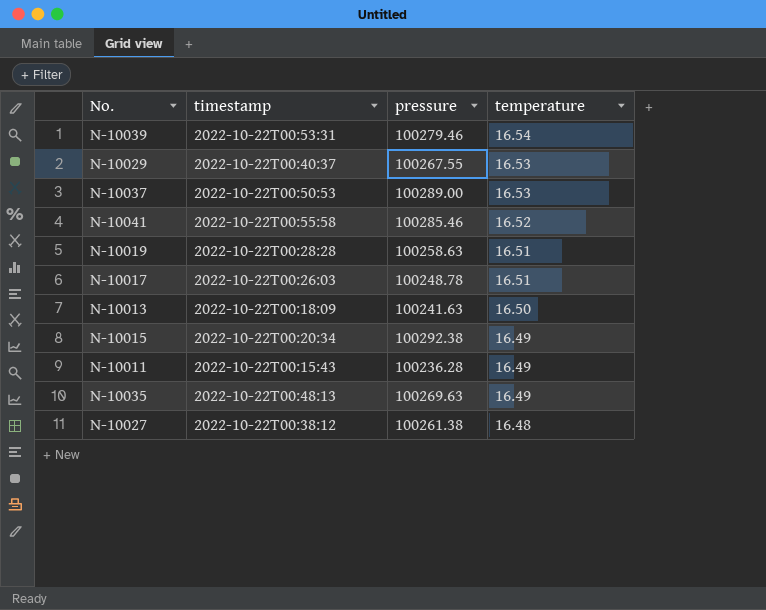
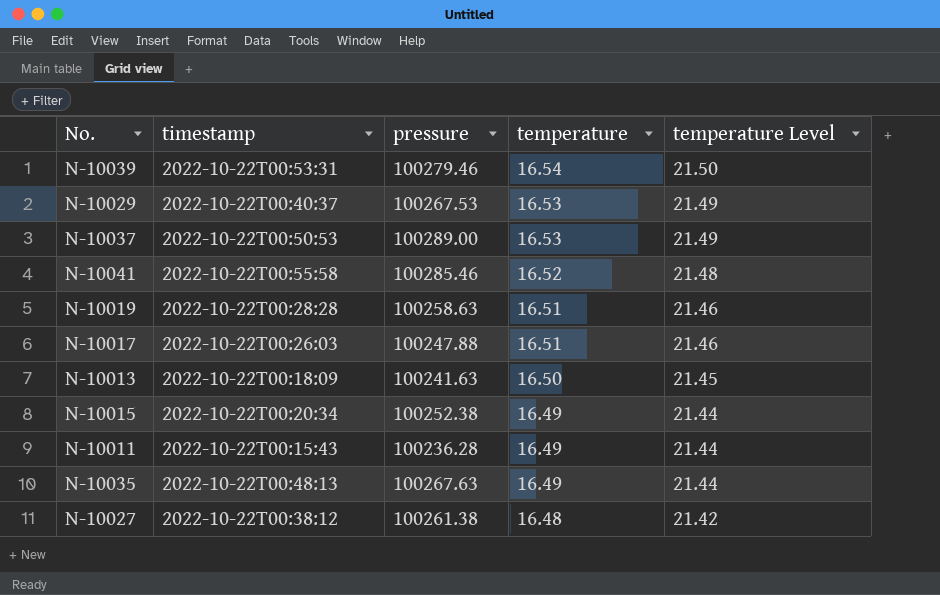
column temperature Level | formula: none -> [temperature] * 1.3
N-10029 | pressure: 100267.55 -> 100267.53
N-10017 | pressure: 100248.78 -> 100247.88
N-10015 | pressure: 100292.38 -> 100252.38
N-10035 | pressure: 100269.63 -> 100267.63

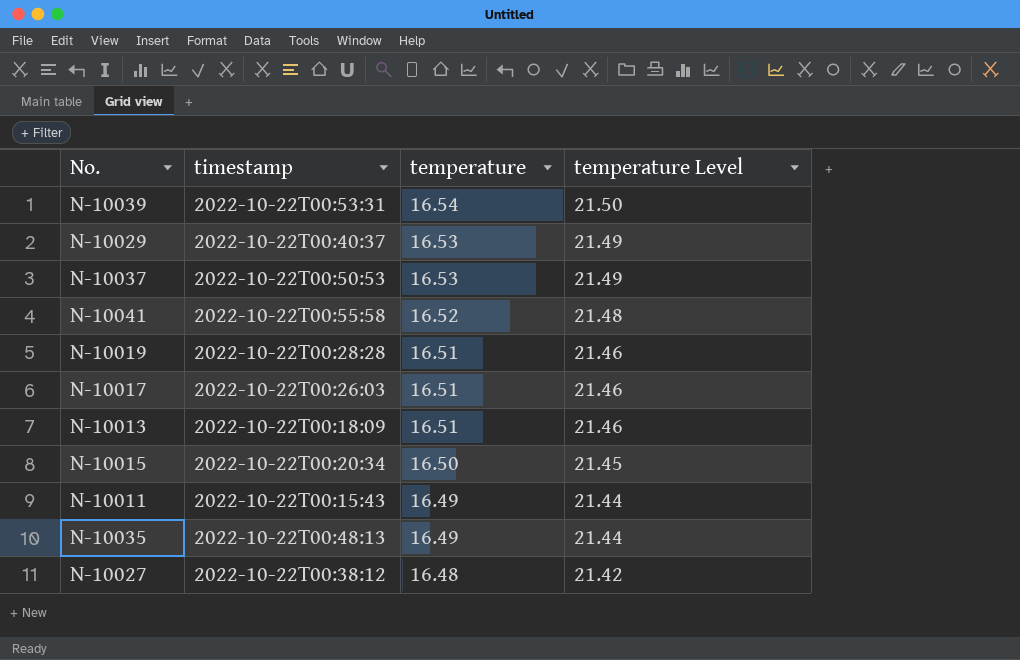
column pressure | position: 3 -> none
N-10013 | temperature: 16.50 -> 16.51
N-10013 | temperature Level: 21.45 -> 21.46
N-10015 | temperature: 16.49 -> 16.50
N-10015 | temperature Level: 21.44 -> 21.45

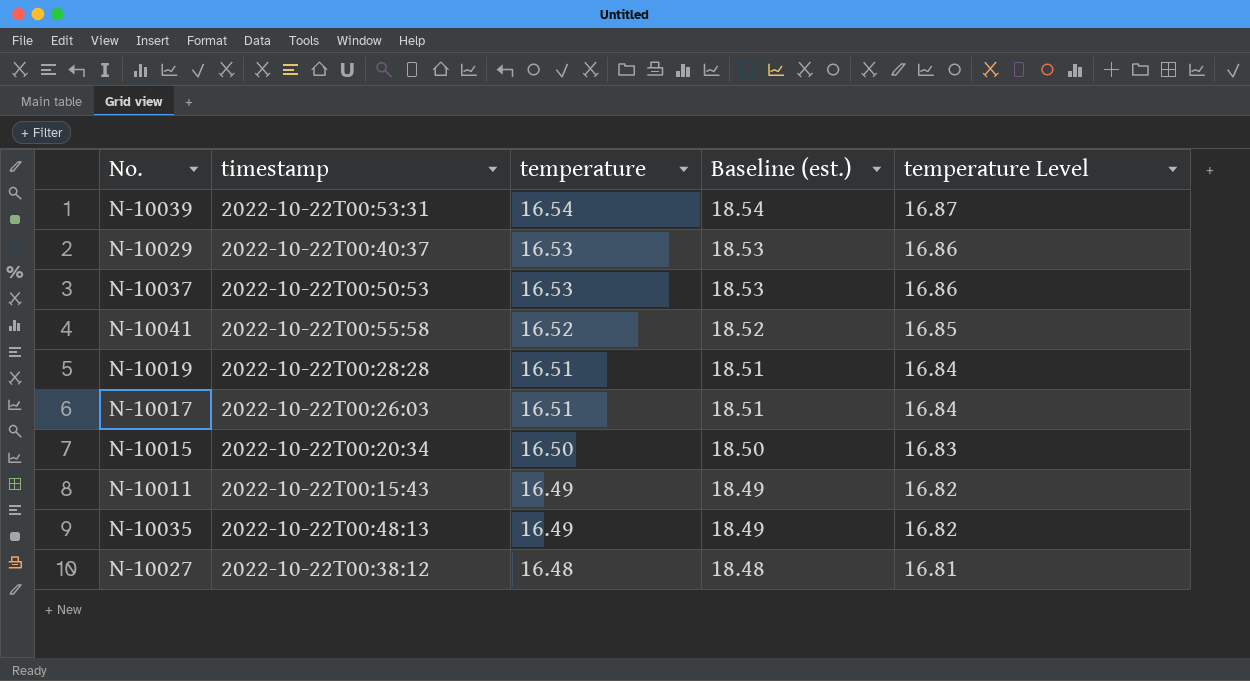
column Baseline (est.) | formula: none -> [temperature] + 2
column temperature Level | formula: [temperature] * 1.3 -> [temperature] * 1.02
row N-10013: 2022-10-22T00:18:09 | 16.51 | 21.46 -> none

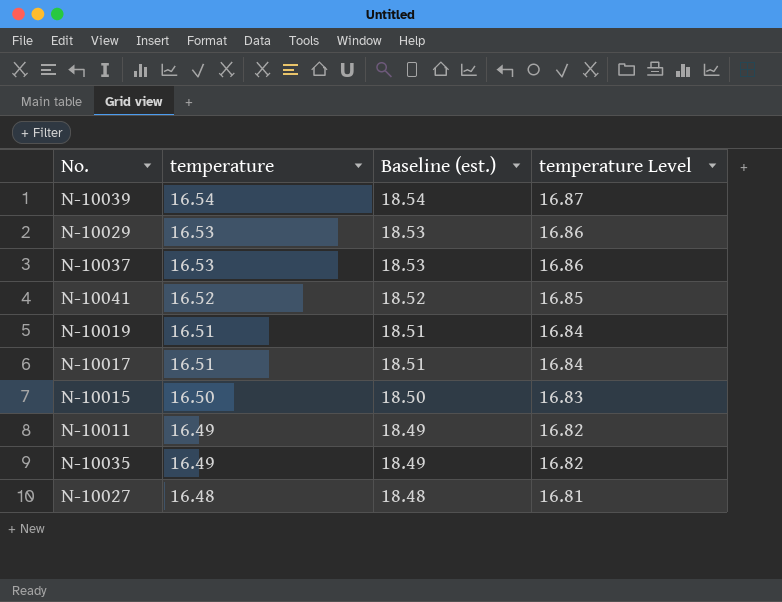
column timestamp | position: 2 -> none

